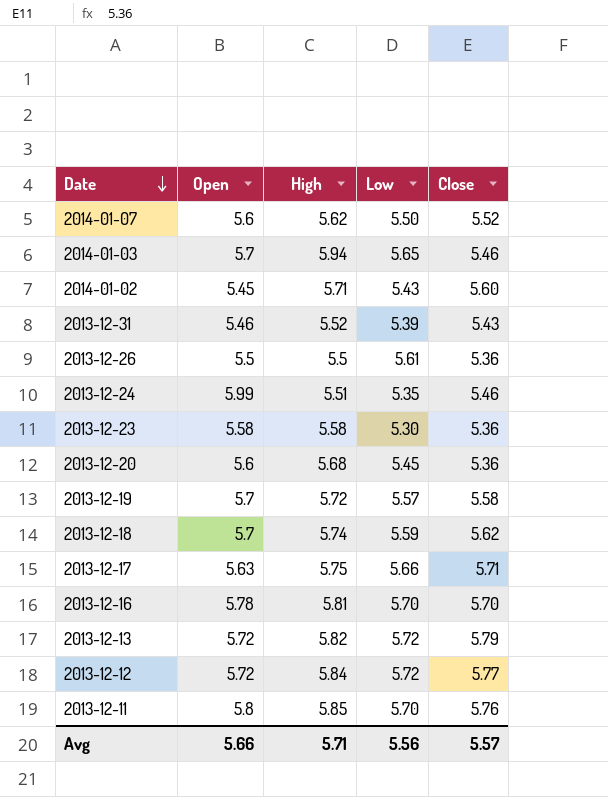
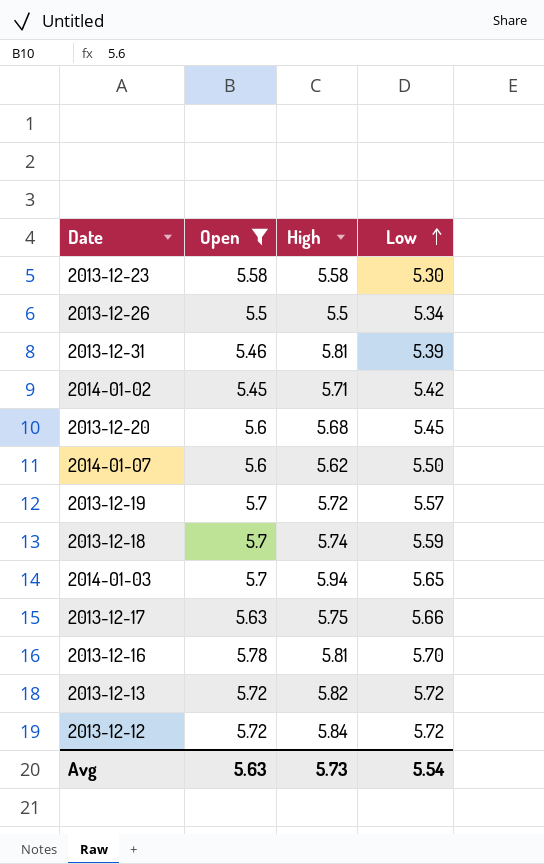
filter: none -> Open <= 5.78
row order: Date descending -> Low ascending
column Close | position: 5 -> none
2013-12-26 | Low: 5.61 -> 5.34
2013-12-31 | High: 5.52 -> 5.81
2014-01-02 | Low: 5.43 -> 5.42
Avg | Open: 5.66 -> 5.63
Avg | High: 5.71 -> 5.73
Avg | Low: 5.56 -> 5.54

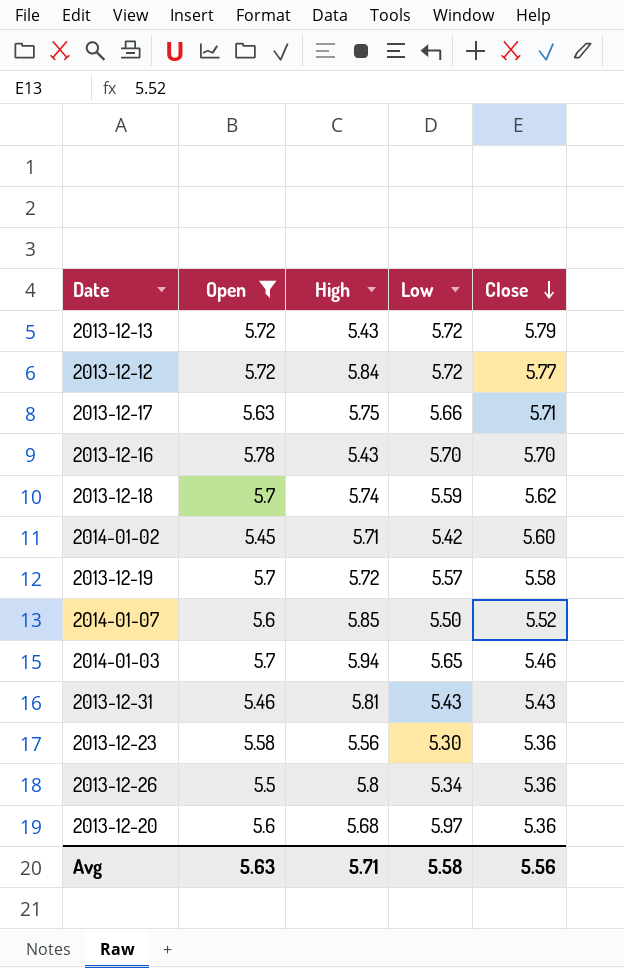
row order: Low ascending -> Close descending
column Close | position: none -> 5
2013-12-13 | High: 5.82 -> 5.43
2013-12-16 | High: 5.81 -> 5.43
2014-01-07 | High: 5.62 -> 5.85
2013-12-31 | Low: 5.39 -> 5.43
2013-12-23 | High: 5.58 -> 5.56
2013-12-26 | High: 5.5 -> 5.8
2013-12-20 | Low: 5.45 -> 5.97
Avg | High: 5.73 -> 5.71
Avg | Low: 5.54 -> 5.58

